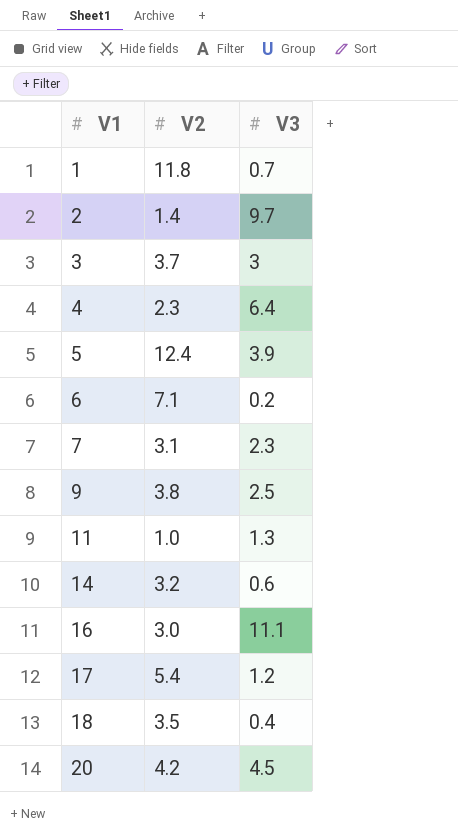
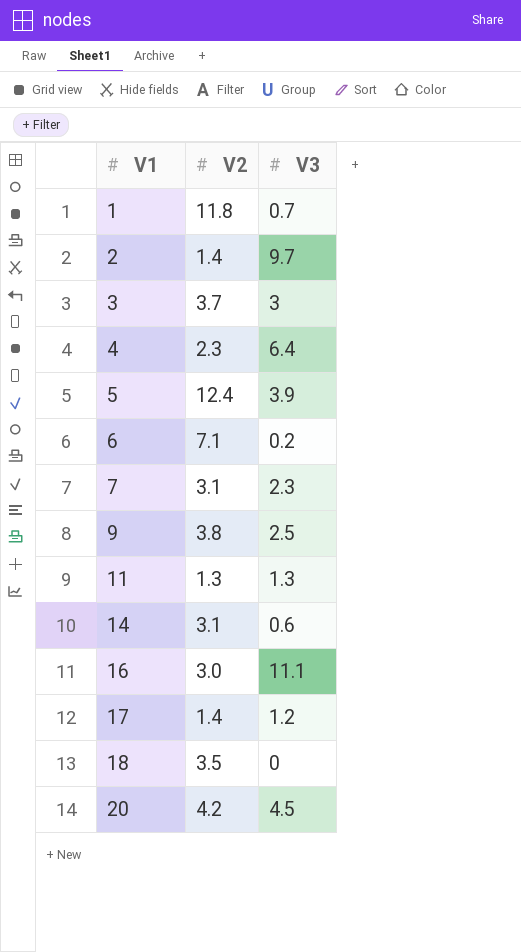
11 | V2: 1.0 -> 1.3
14 | V2: 3.2 -> 3.1
17 | V2: 5.4 -> 1.4
18 | V3: 0.4 -> 0

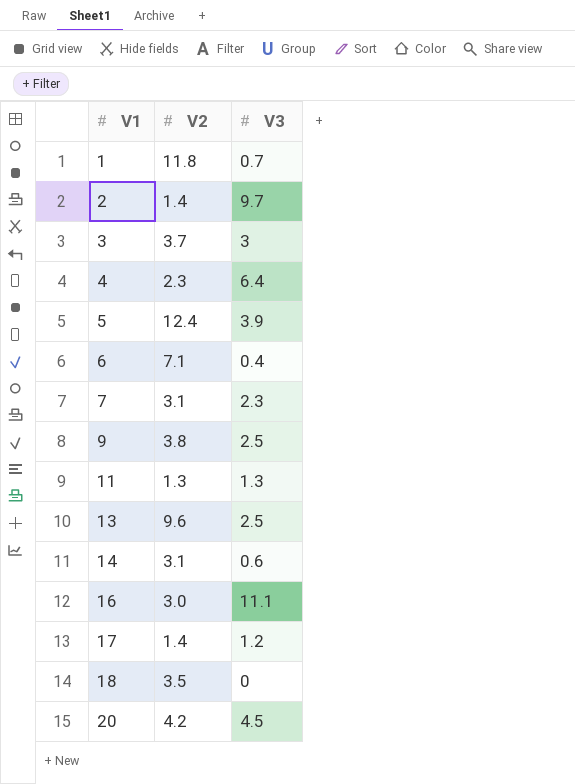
6 | V3: 0.2 -> 0.4
row 13: none -> 9.6 | 2.5

